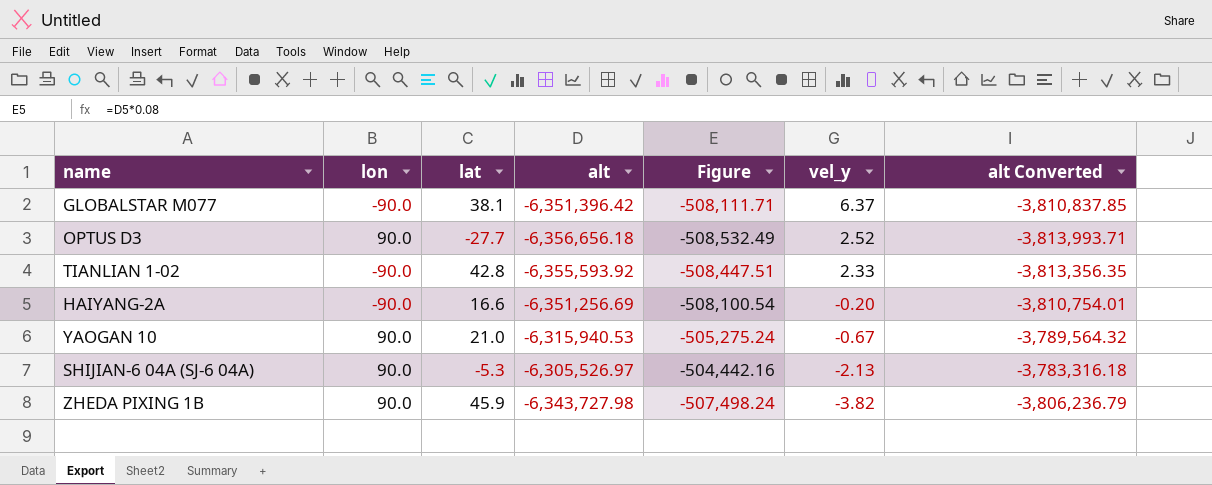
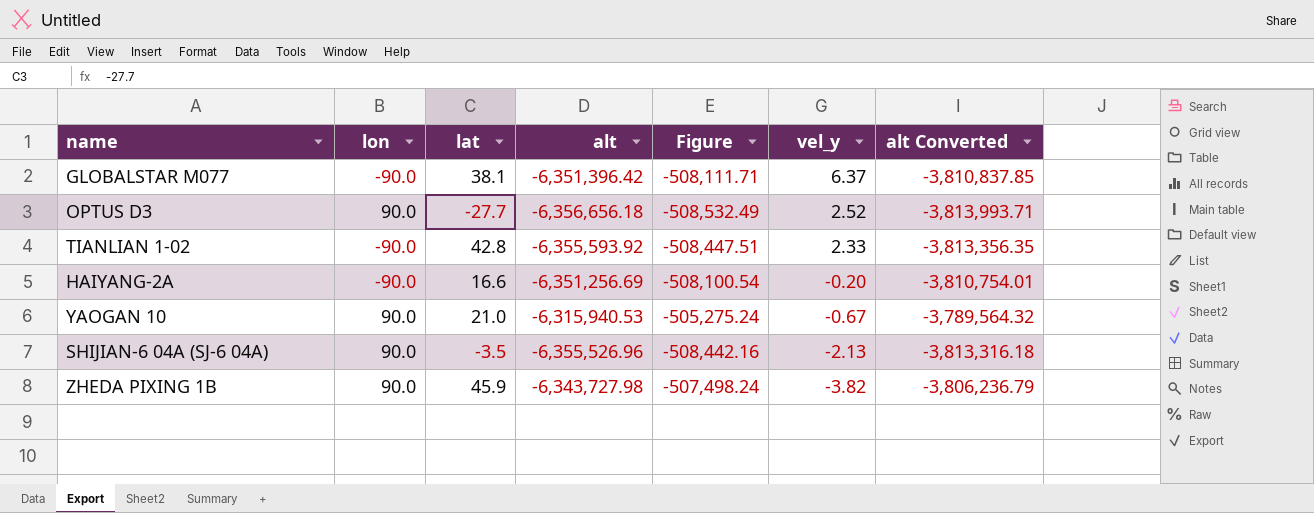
SHIJIAN-6 04A (SJ-6 04A) | lat: -5.3 -> -3.5
SHIJIAN-6 04A (SJ-6 04A) | alt: -6,305,526.97 -> -6,355,526.96
SHIJIAN-6 04A (SJ-6 04A) | Figure: -504,442.16 -> -508,442.16
SHIJIAN-6 04A (SJ-6 04A) | alt Converted: -3,783,316.18 -> -3,813,316.18

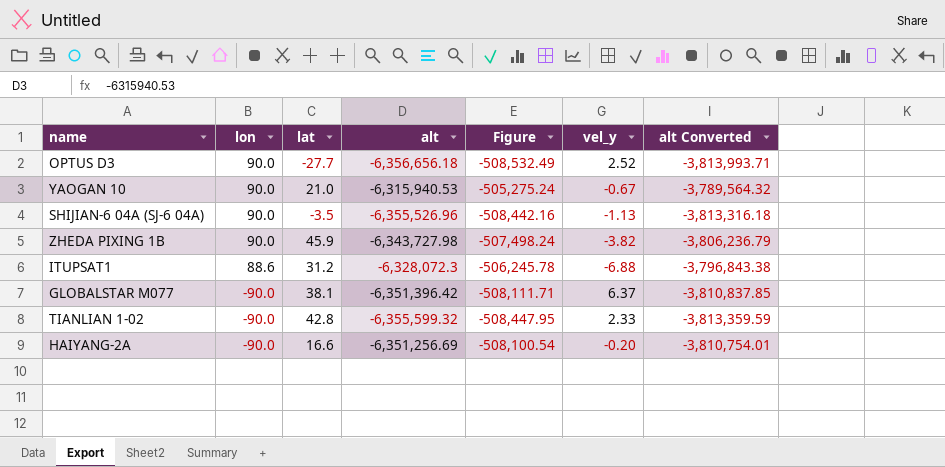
row order: vel_y descending -> lon descending
SHIJIAN-6 04A (SJ-6 04A) | vel_y: -2.13 -> -1.13
row ITUPSAT1: none -> 88.6 | 31.2 | -6,328,072.3 | -506,245.78 | -6.88 | -3,796,843.38
TIANLIAN 1-02 | alt: -6,355,593.92 -> -6,355,599.32
TIANLIAN 1-02 | Figure: -508,447.51 -> -508,447.95
TIANLIAN 1-02 | alt Converted: -3,813,356.35 -> -3,813,359.59

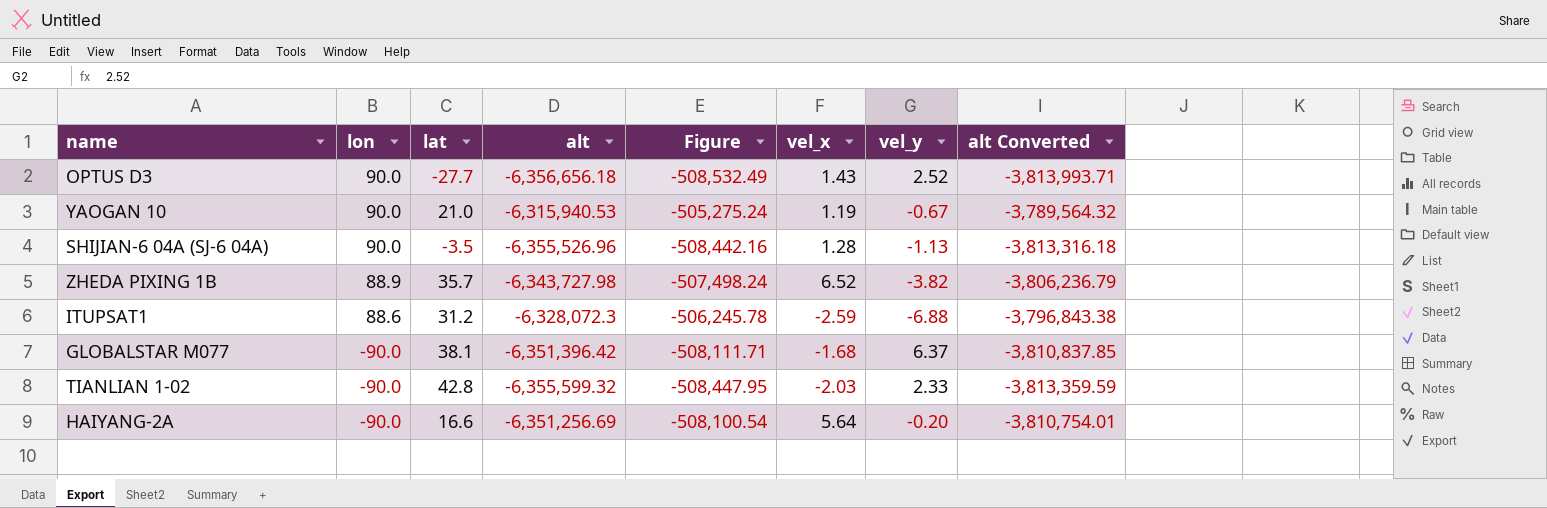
column vel_x | position: none -> 6
ZHEDA PIXING 1B | lon: 90.0 -> 88.9
ZHEDA PIXING 1B | lat: 45.9 -> 35.7

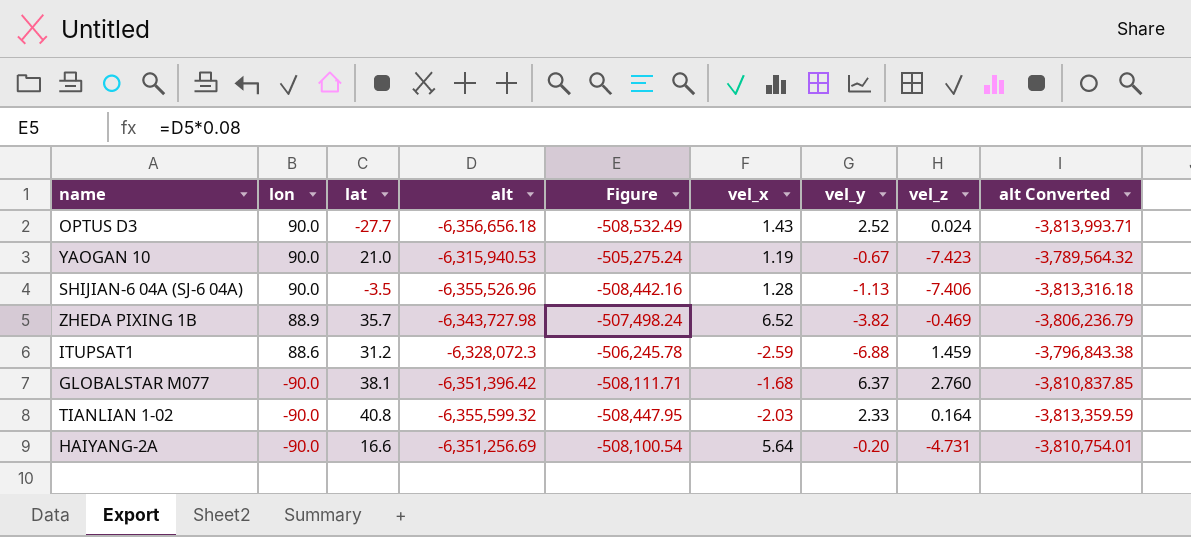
column vel_z | position: none -> 8
TIANLIAN 1-02 | lat: 42.8 -> 40.8

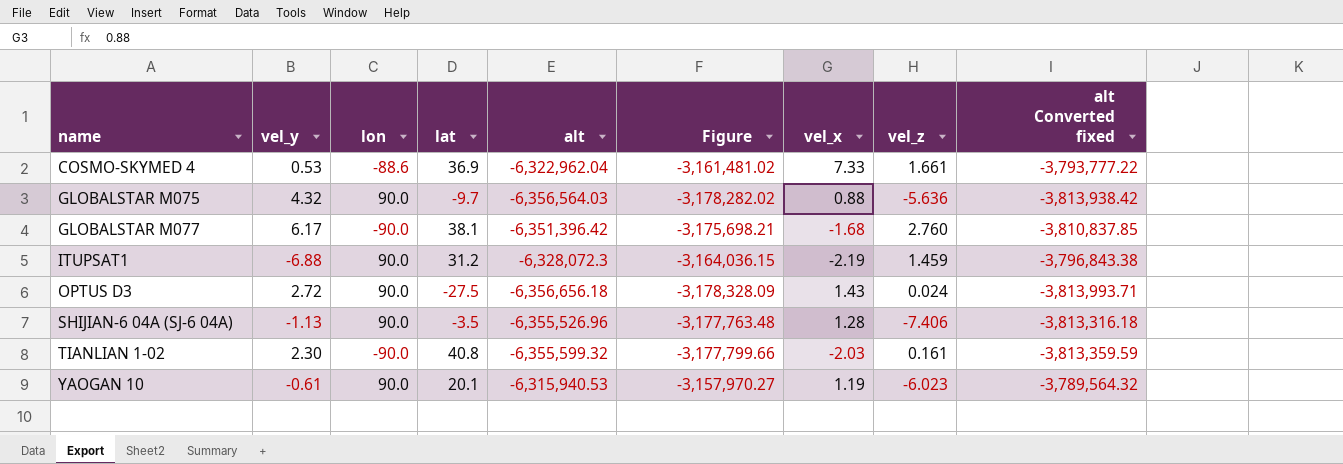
row order: lon descending -> name ascending
column vel_y | position: 7 -> 2
column Figure | formula: [alt] * 0.08 -> [alt] * 0.5
column name: alt Converted -> alt Converted fixed
row ZHEDA PIXING 1B: 88.9 | 35.7 | -6,343,727.98 | -507,498.24 | 6.52 | -3.82 | -0.469 | -3,806,236.79 -> none
row HAIYANG-2A: -90.0 | 16.6 | -6,351,256.69 | -508,100.54 | 5.64 | -0.20 | -4.731 | -3,810,754.01 -> none
row COSMO-SKYMED 4: none -> 0.53 | -88.6 | 36.9 | -6,322,962.04 | -3,161,481.02 | 7.33 | 1.661 | -3,793,777.22
row GLOBALSTAR M075: none -> 4.32 | 90.0 | -9.7 | -6,356,564.03 | -3,178,282.02 | 0.88 | -5.636 | -3,813,938.42
GLOBALSTAR M077 | vel_y: 6.37 -> 6.17
ITUPSAT1 | lon: 88.6 -> 90.0
ITUPSAT1 | vel_x: -2.59 -> -2.19
OPTUS D3 | vel_y: 2.52 -> 2.72
OPTUS D3 | lat: -27.7 -> -27.5
TIANLIAN 1-02 | vel_y: 2.33 -> 2.30
TIANLIAN 1-02 | vel_z: 0.164 -> 0.161
YAOGAN 10 | vel_y: -0.67 -> -0.61
YAOGAN 10 | lat: 21.0 -> 20.1
YAOGAN 10 | vel_z: -7.423 -> -6.023

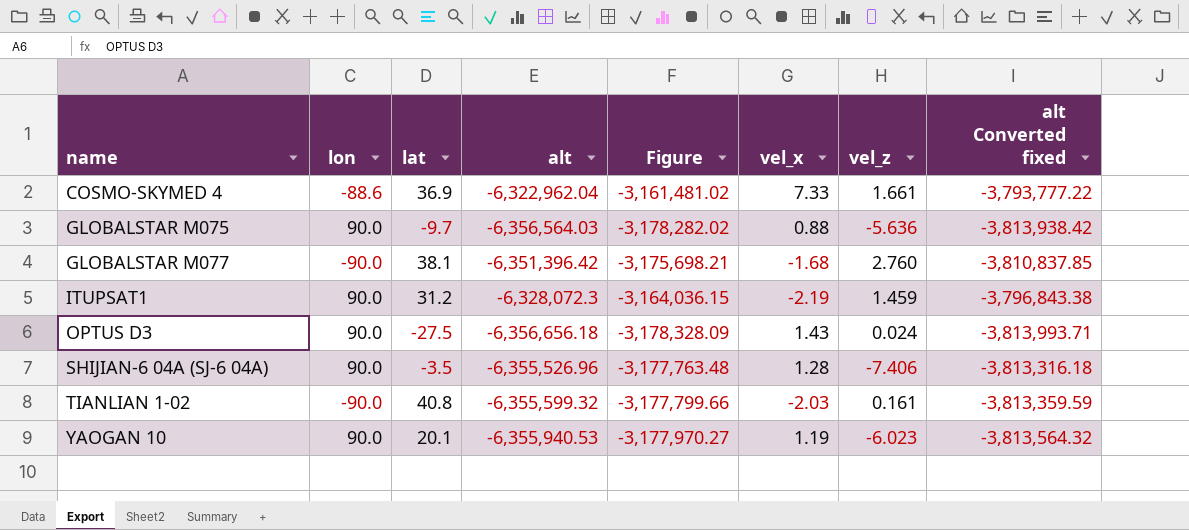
column vel_y | position: 2 -> none
YAOGAN 10 | alt: -6,315,940.53 -> -6,355,940.53
YAOGAN 10 | Figure: -3,157,970.27 -> -3,177,970.27
YAOGAN 10 | alt Converted fixed: -3,789,564.32 -> -3,813,564.32

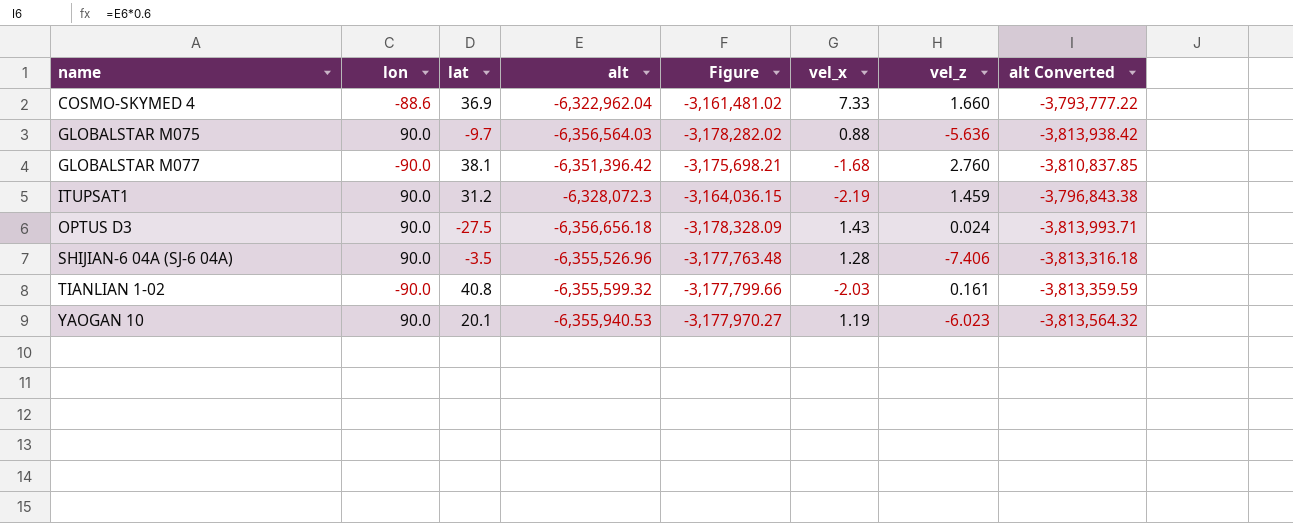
column name: alt Converted fixed -> alt Converted
COSMO-SKYMED 4 | vel_z: 1.661 -> 1.660

